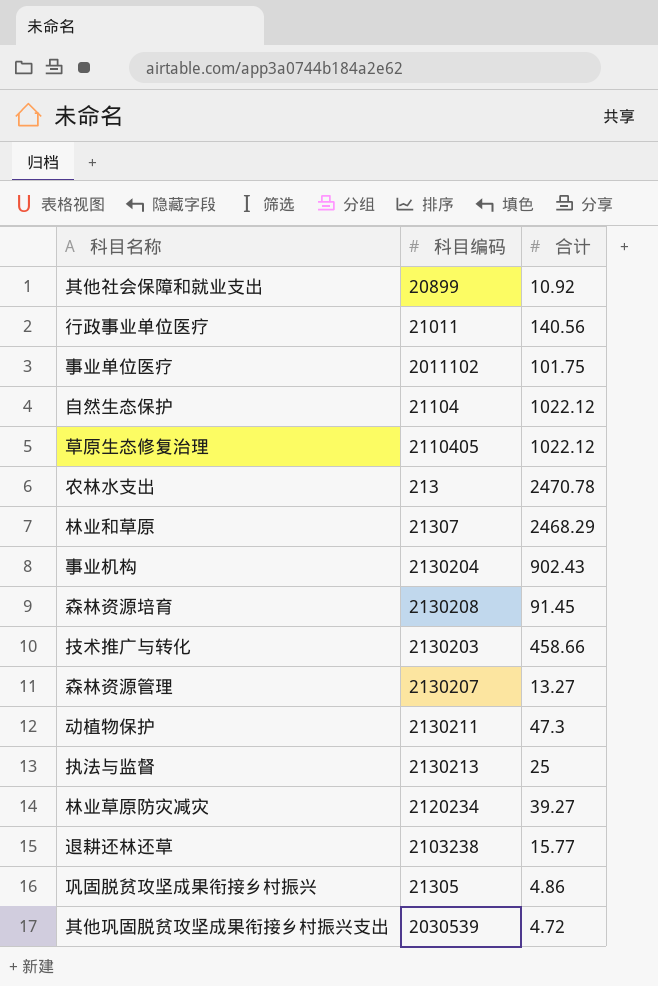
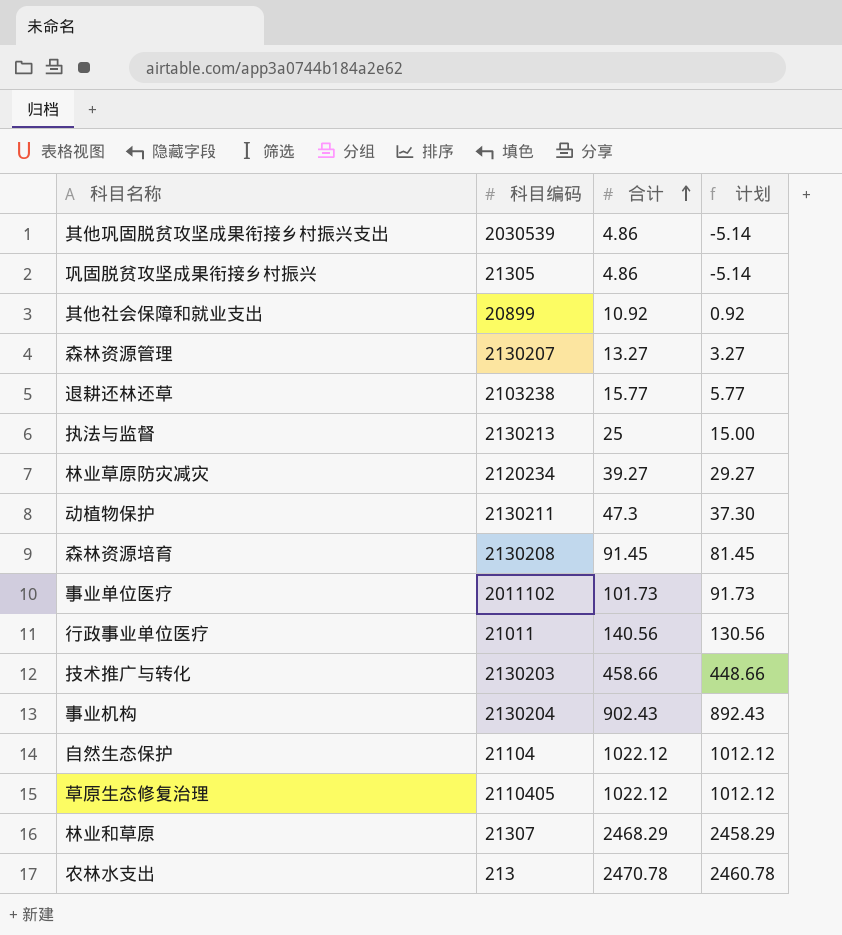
row order: none -> 合计 ascending
column 计划 | formula: none -> [合计] - 10
其他巩固脱贫攻坚成果衔接乡村振兴支出 | 合计: 4.72 -> 4.86
事业单位医疗 | 合计: 101.75 -> 101.73

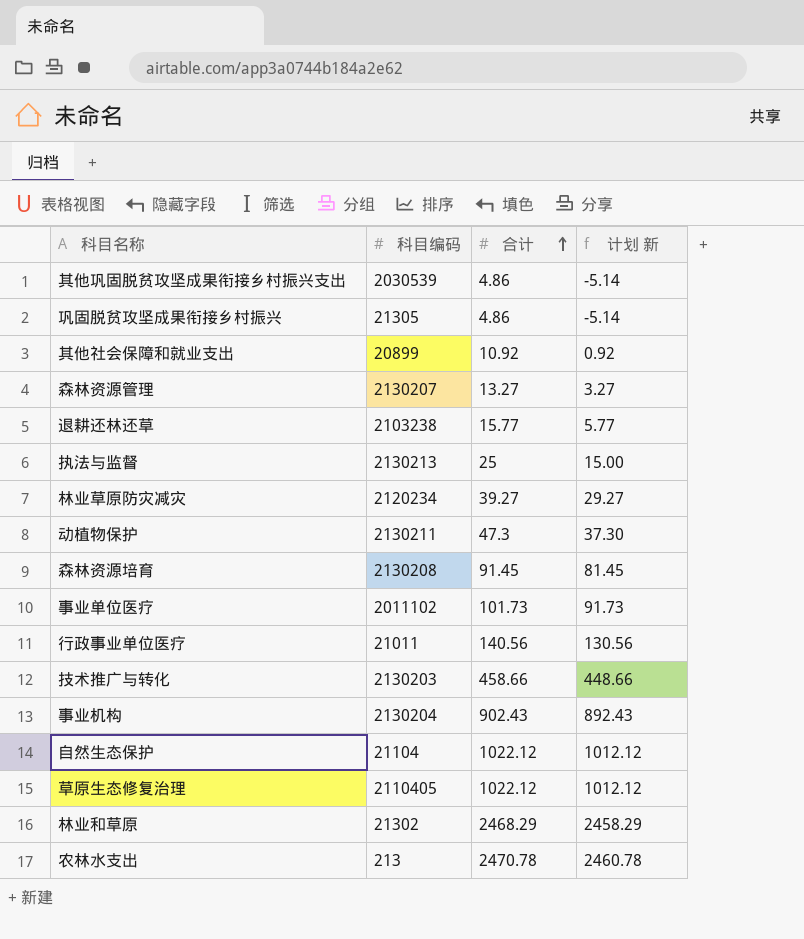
column name: 计划 -> 计划 新
林业和草原 | 科目编码: 21307 -> 21302

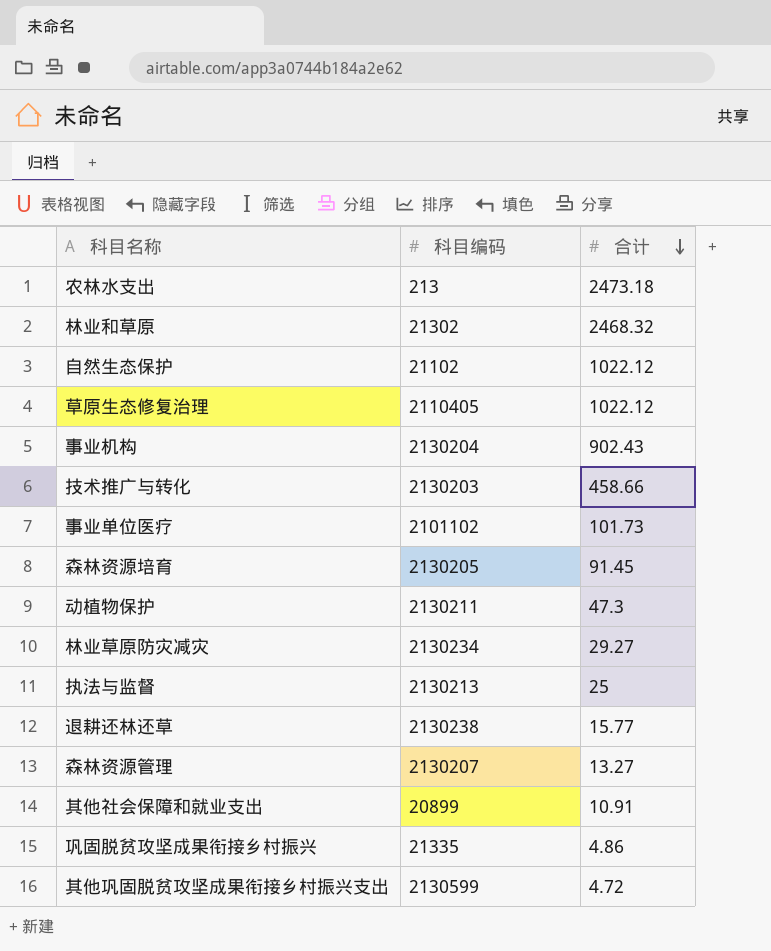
row order: 合计 ascending -> 合计 descending
column 计划 新 | formula: [合计] - 10 -> none
row 行政事业单位医疗: 21011 | 140.56 | 130.56 -> none
农林水支出 | 合计: 2470.78 -> 2473.18
林业和草原 | 合计: 2468.29 -> 2468.32
自然生态保护 | 科目编码: 21104 -> 21102
事业单位医疗 | 科目编码: 2011102 -> 2101102
森林资源培育 | 科目编码: 2130208 -> 2130205
林业草原防灾减灾 | 科目编码: 2120234 -> 2130234
林业草原防灾减灾 | 合计: 39.27 -> 29.27
退耕还林还草 | 科目编码: 2103238 -> 2130238
其他社会保障和就业支出 | 合计: 10.92 -> 10.91
巩固脱贫攻坚成果衔接乡村振兴 | 科目编码: 21305 -> 21335
其他巩固脱贫攻坚成果衔接乡村振兴支出 | 科目编码: 2030539 -> 2130599
其他巩固脱贫攻坚成果衔接乡村振兴支出 | 合计: 4.86 -> 4.72

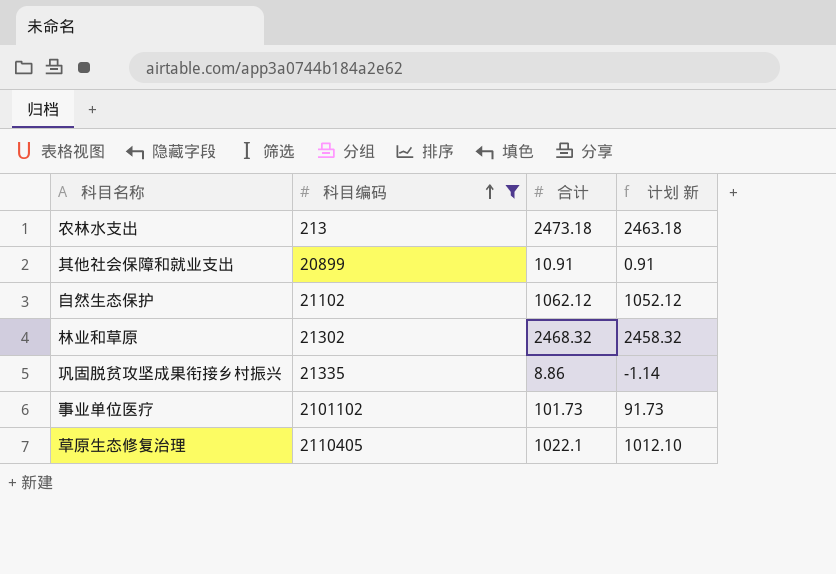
filter: none -> 科目编码 <= 2110405
row order: 合计 descending -> 科目编码 ascending
column 计划 新 | formula: none -> [合计] - 10
自然生态保护 | 合计: 1022.12 -> 1062.12
巩固脱贫攻坚成果衔接乡村振兴 | 合计: 4.86 -> 8.86
草原生态修复治理 | 合计: 1022.12 -> 1022.1

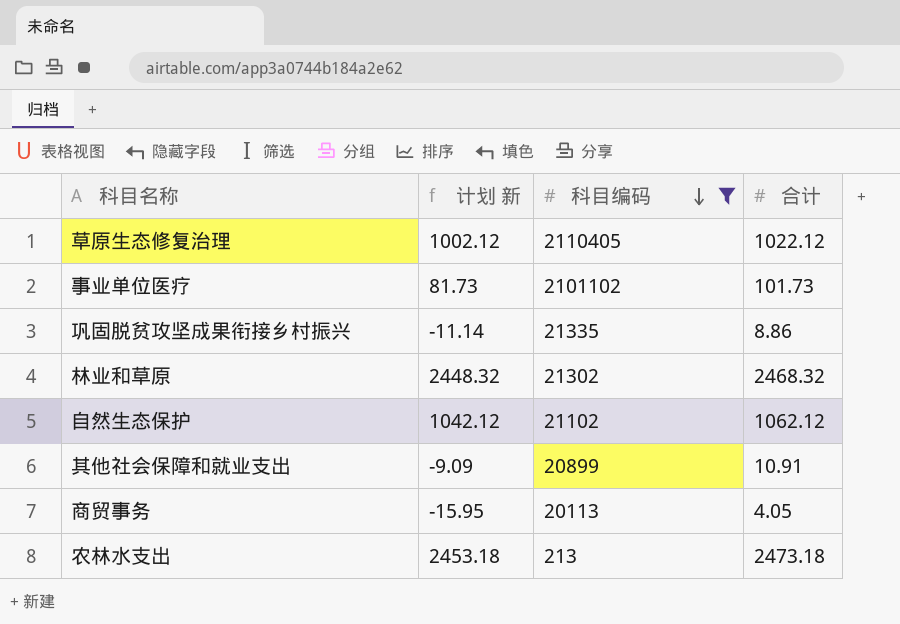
row order: 科目编码 ascending -> 科目编码 descending
column 计划 新 | formula: [合计] - 10 -> [合计] - 20
column 计划 新 | position: 4 -> 2
草原生态修复治理 | 合计: 1022.1 -> 1022.12
row 商贸事务: none -> -15.95 | 20113 | 4.05

